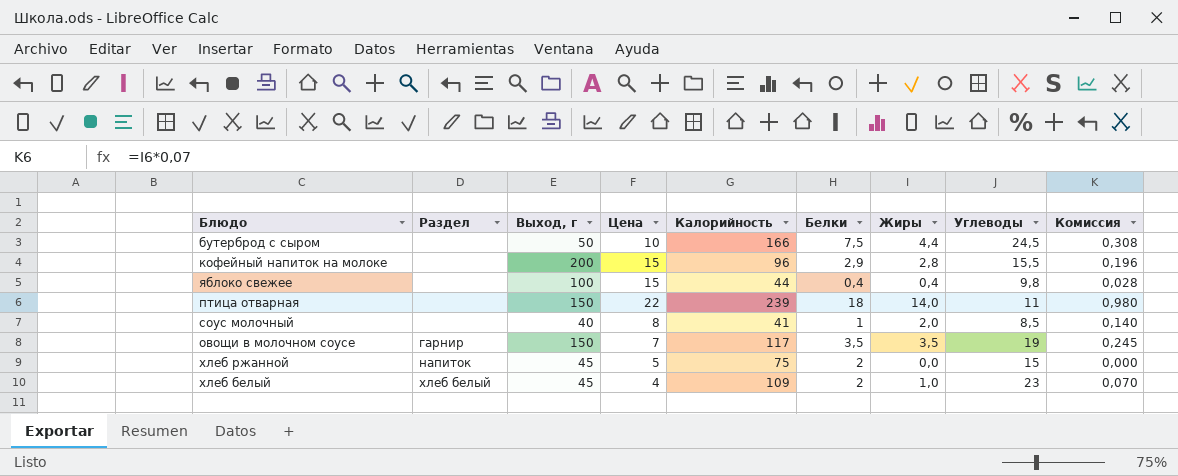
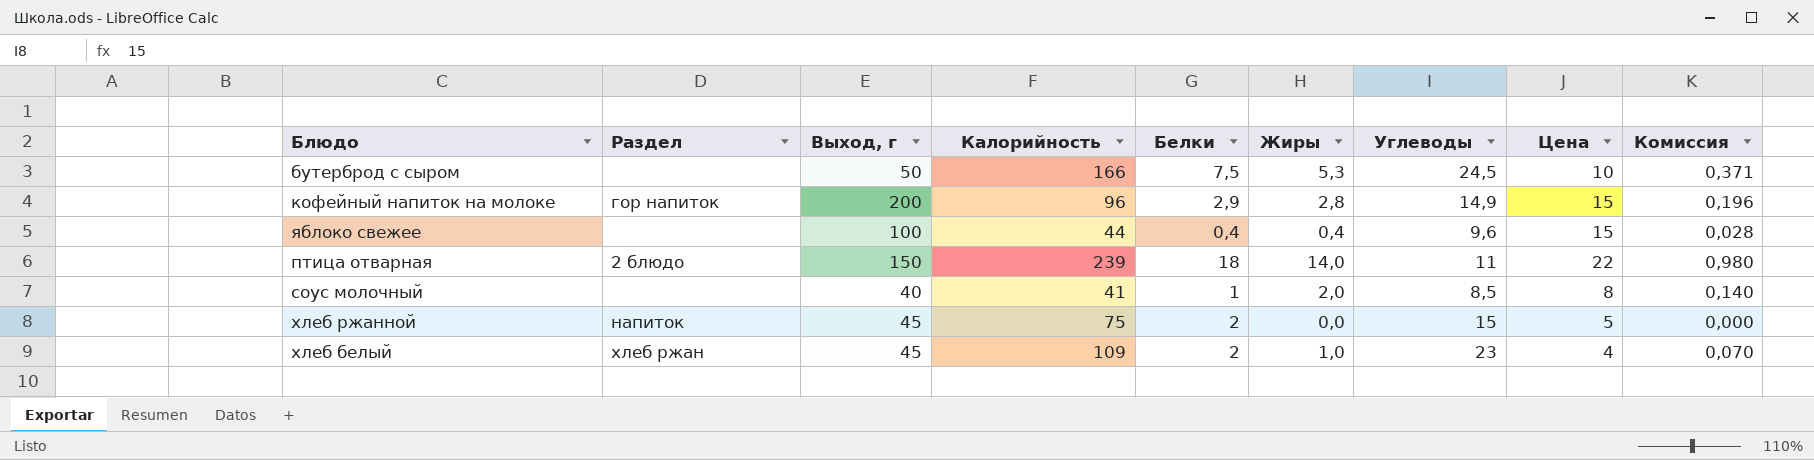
column Цена | position: 4 -> 8
row овощи в молочном соусе: гарнир | 150 | 7 | 117 | 3,5 | 3,5 | 19 | 0,245 -> none
бутерброд с сыром | Жиры: 4,4 -> 5,3
бутерброд с сыром | Комиссия: 0,308 -> 0,371
кофейный напиток на молоке | Раздел: none -> гор напиток
кофейный напиток на молоке | Углеводы: 15,5 -> 14,9
яблоко свежее | Углеводы: 9,8 -> 9,6
птица отварная | Раздел: none -> 2 блюдо
хлеб белый | Раздел: хлеб белый -> хлеб ржан

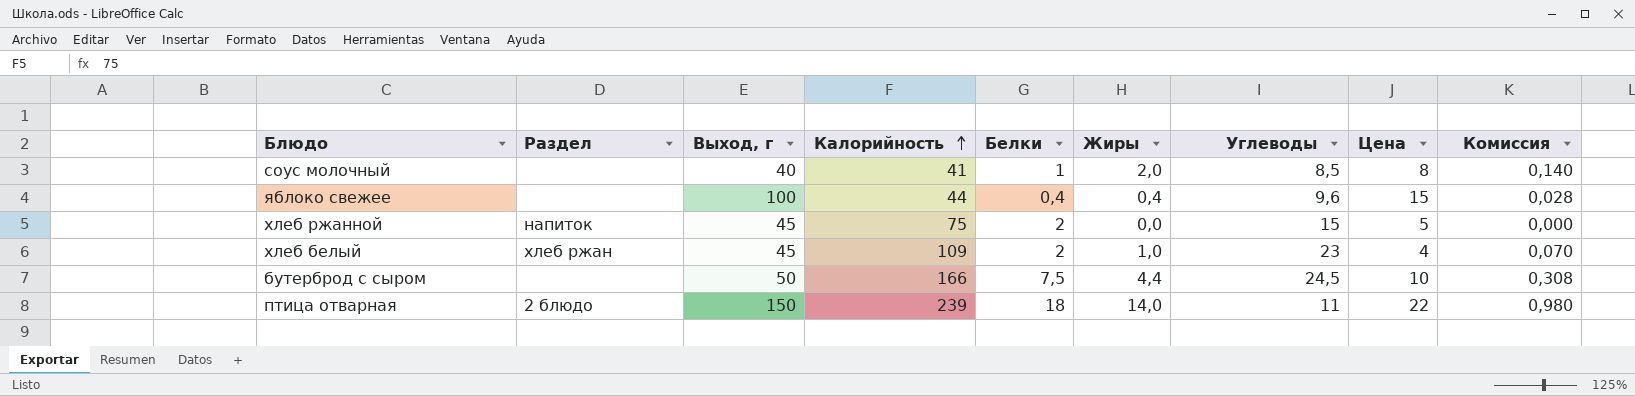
row order: none -> Калорийность ascending
row кофейный напиток на молоке: гор напиток | 200 | 96 | 2,9 | 2,8 | 14,9 | 15 | 0,196 -> none
бутерброд с сыром | Жиры: 5,3 -> 4,4
бутерброд с сыром | Комиссия: 0,371 -> 0,308

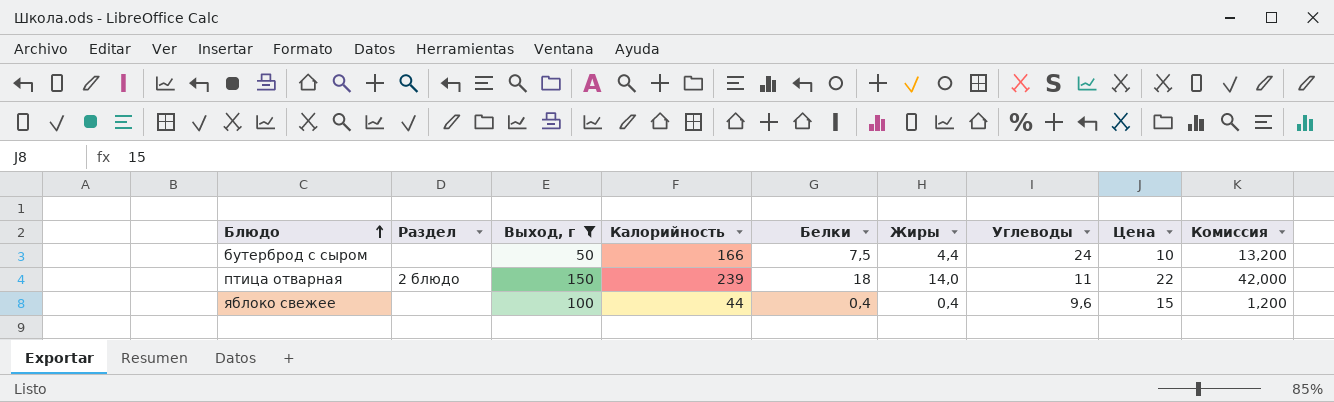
filter: none -> Выход, г >= 50
row order: Калорийность ascending -> Блюдо ascending
column Комиссия | formula: [Жиры] * 0,07 -> [Жиры] * 3
бутерброд с сыром | Углеводы: 24,5 -> 24

